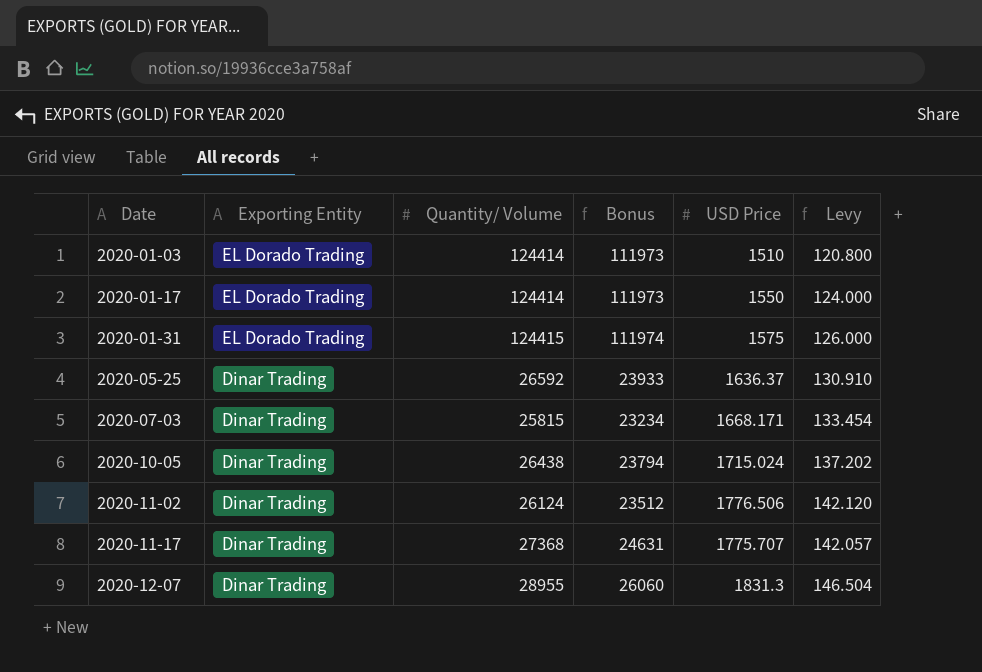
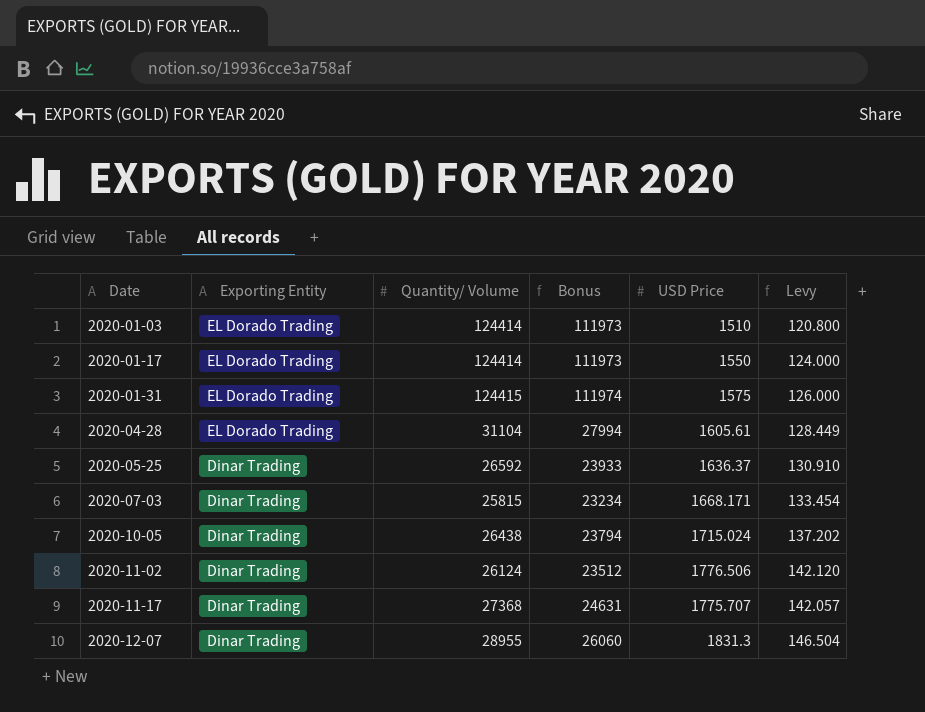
row 2020-04-28: none -> EL Dorado Trading | 31104 | 27994 | 1605.61 | 128.449

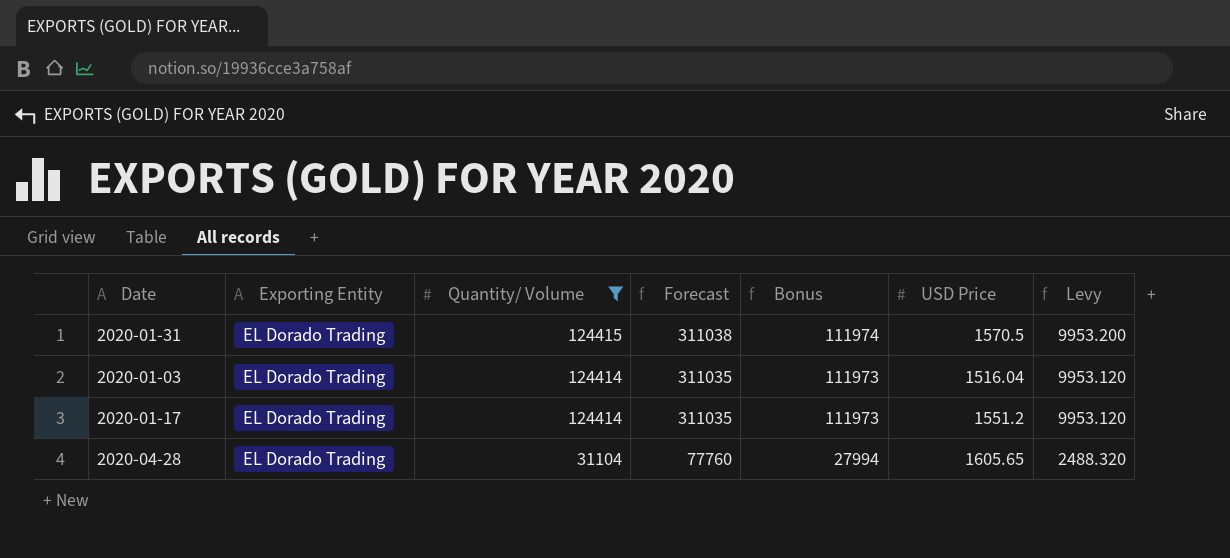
filter: none -> Quantity/ Volume >= 31104
row order: Date ascending -> Quantity/ Volume descending
column Forecast | formula: none -> [Quantity/ Volume] * 2.5
column Levy | formula: [USD Price] * 0.08 -> [Quantity/ Volume] * 0.08
2020-01-31 | USD Price: 1575 -> 1570.5
2020-01-03 | USD Price: 1510 -> 1516.04
2020-01-17 | USD Price: 1550 -> 1551.2
2020-04-28 | USD Price: 1605.61 -> 1605.65

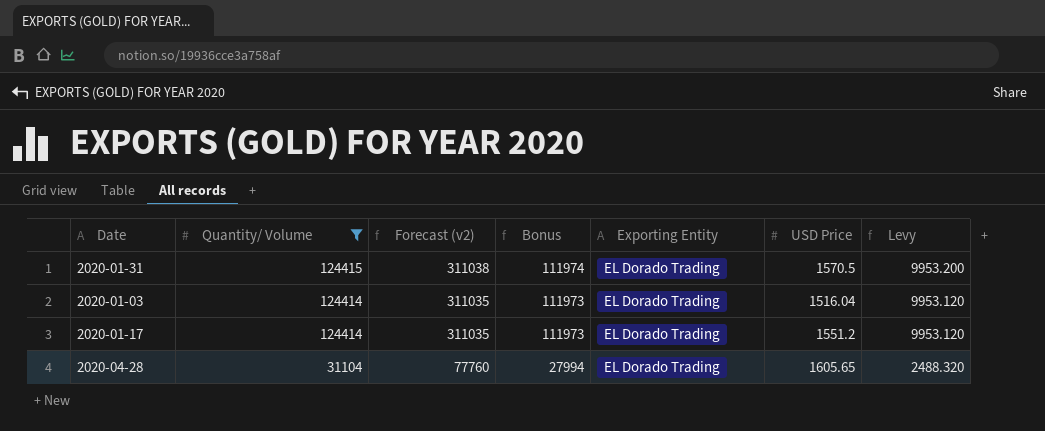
column name: Forecast -> Forecast (v2)
column Exporting Entity | position: 2 -> 5

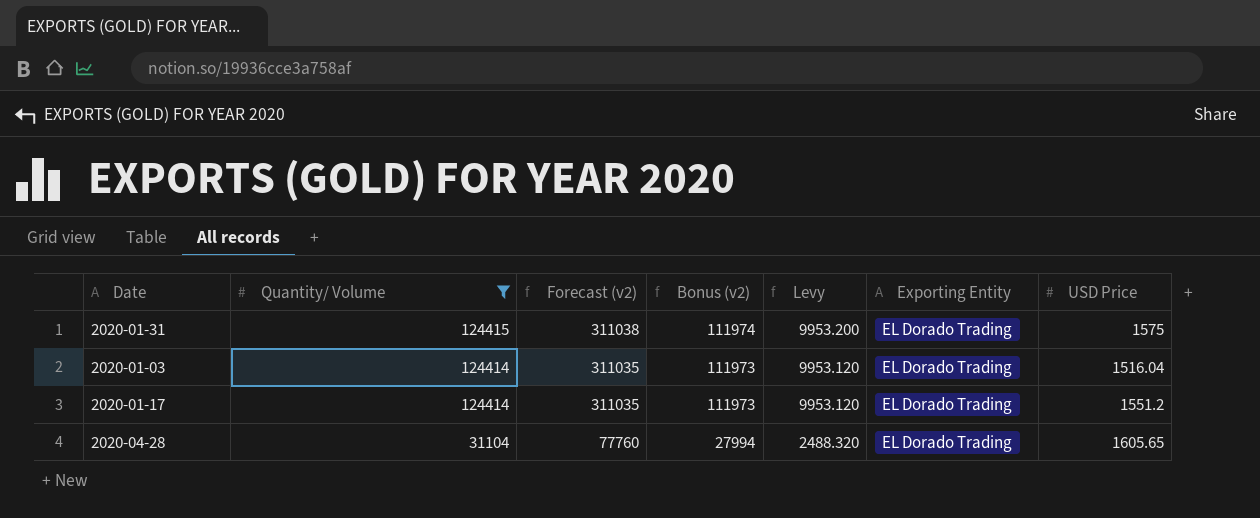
column name: Bonus -> Bonus (v2)
column Levy | position: 7 -> 5
2020-01-31 | USD Price: 1570.5 -> 1575

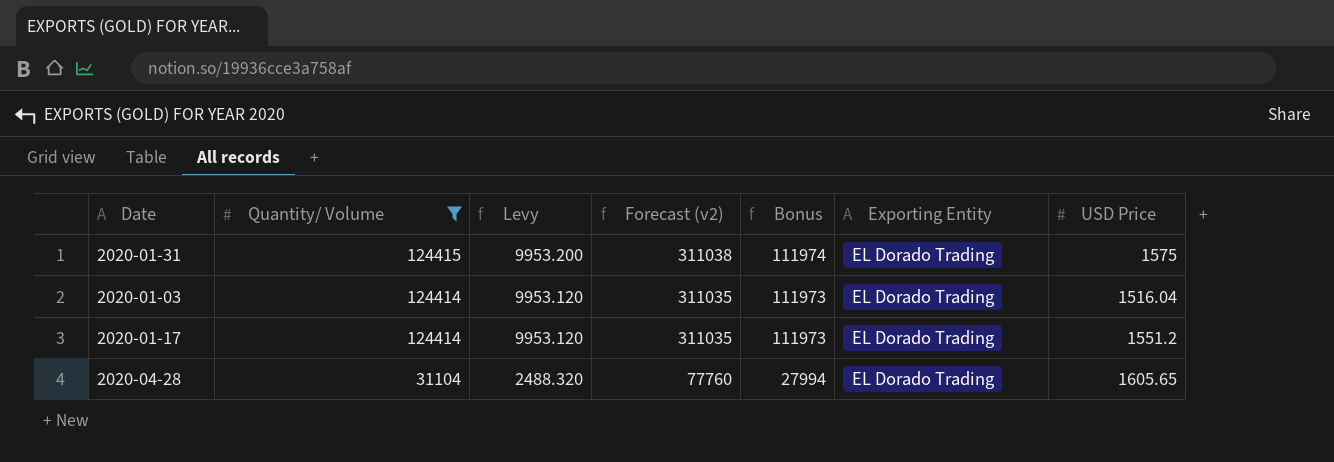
column Levy | position: 5 -> 3
column name: Bonus (v2) -> Bonus

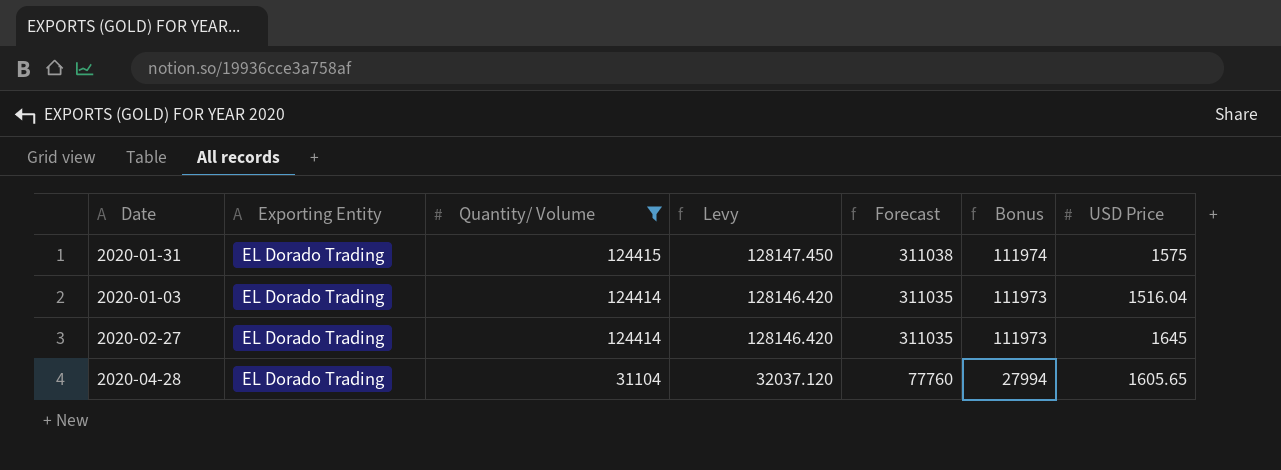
column Exporting Entity | position: 6 -> 2
column Levy | formula: [Quantity/ Volume] * 0.08 -> [Quantity/ Volume] * 1.03
column name: Forecast (v2) -> Forecast
row 2020-01-17: 124414 | 9953.120 | 311035 | 111973 | EL Dorado Trading | 1551.2 -> none
row 2020-02-27: none -> EL Dorado Trading | 124414 | 128146.420 | 311035 | 111973 | 1645

